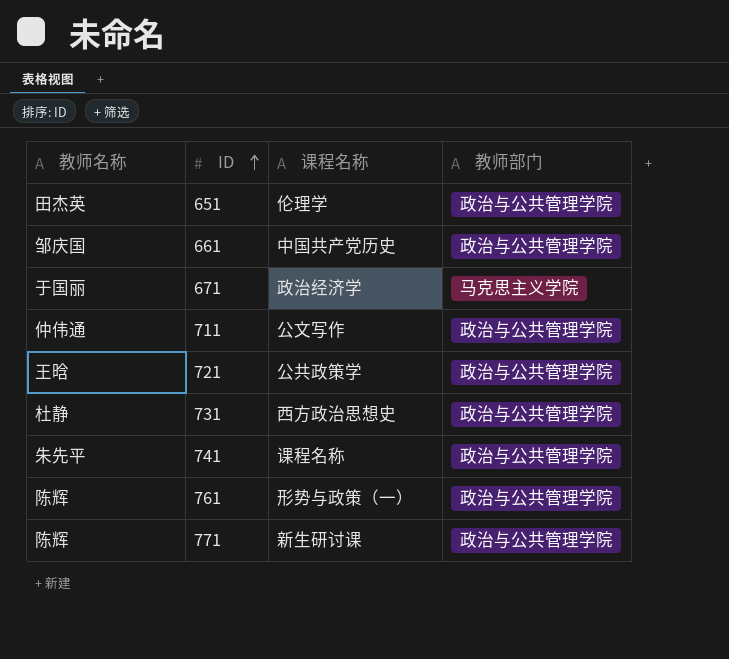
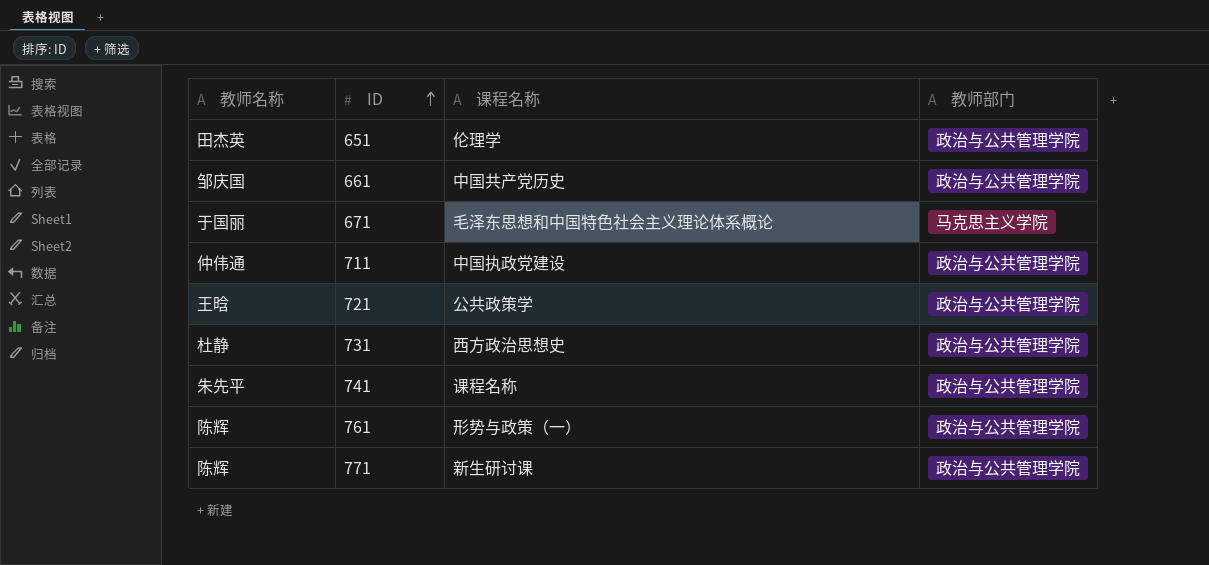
671 | 课程名称: 政治经济学 -> 毛泽东思想和中国特色社会主义理论体系概论
711 | 课程名称: 公文写作 -> 中国执政党建设

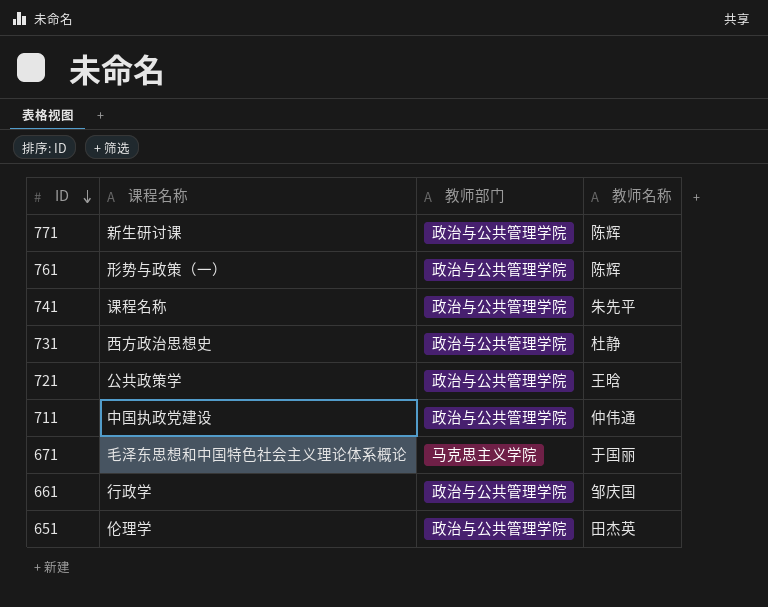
row order: ID ascending -> ID descending
column 教师名称 | position: 1 -> 4
661 | 课程名称: 中国共产党历史 -> 行政学

